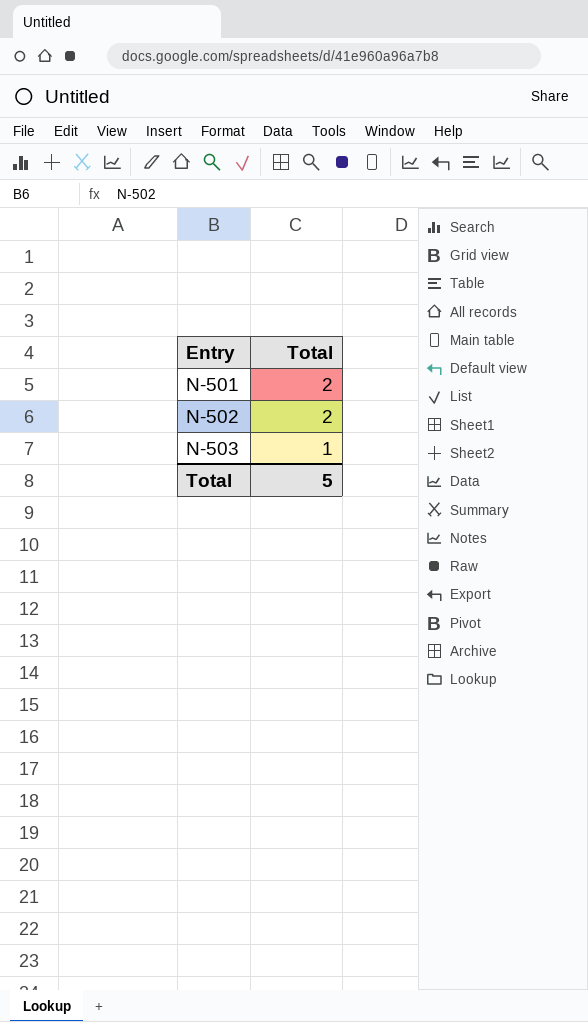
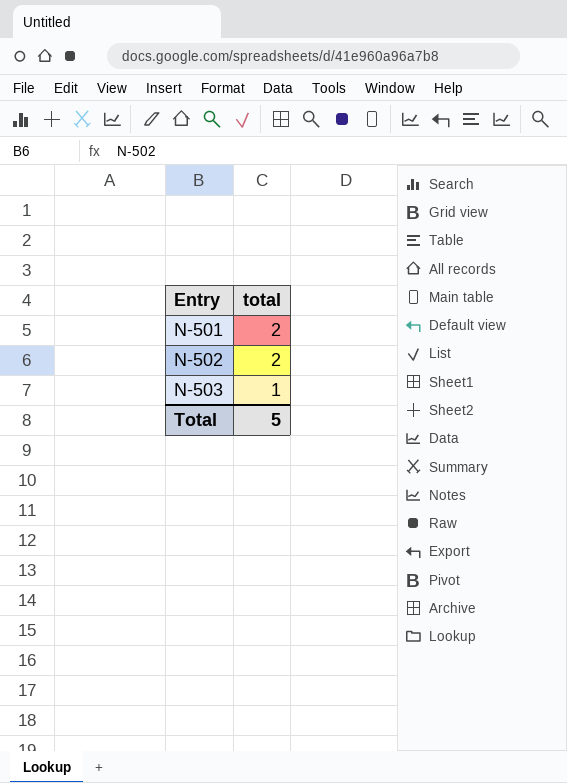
column name: Total -> total

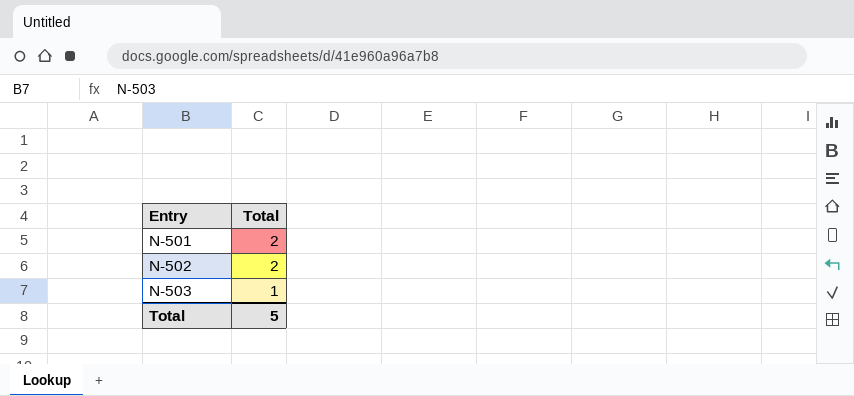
column name: total -> Total

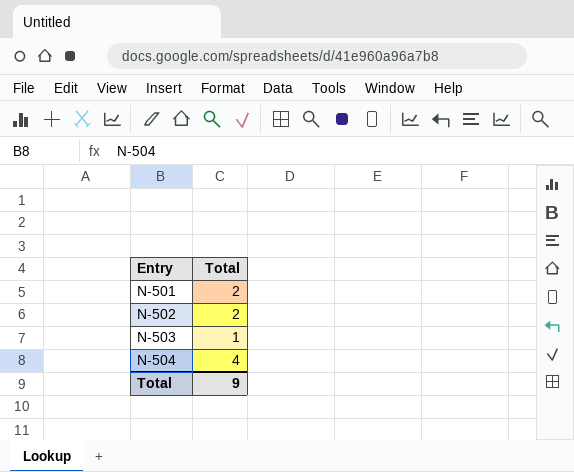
row N-504: none -> 4
Total | Total: 5 -> 9

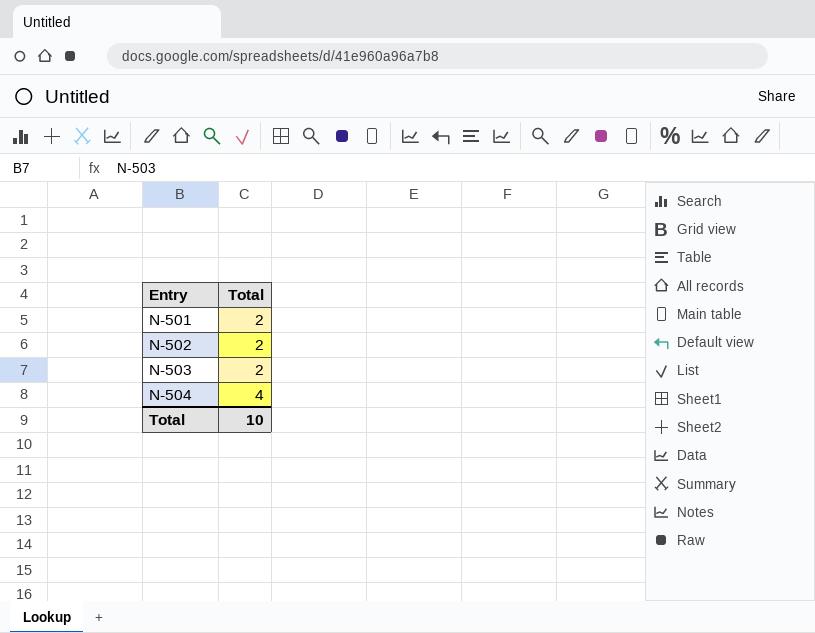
N-503 | Total: 1 -> 2
Total | Total: 9 -> 10

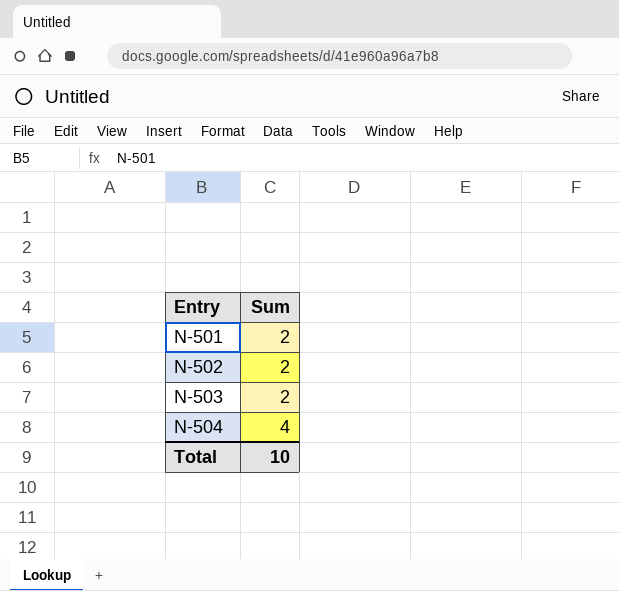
column name: Total -> Sum

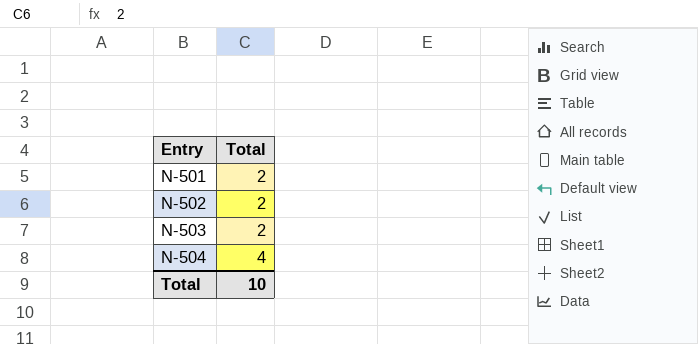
column name: Sum -> Total

